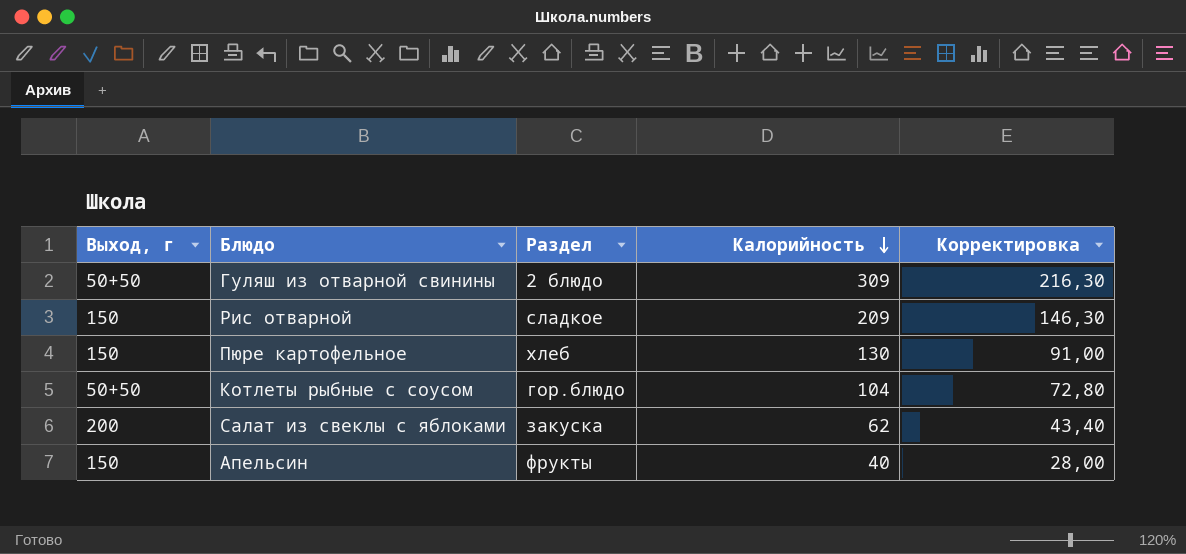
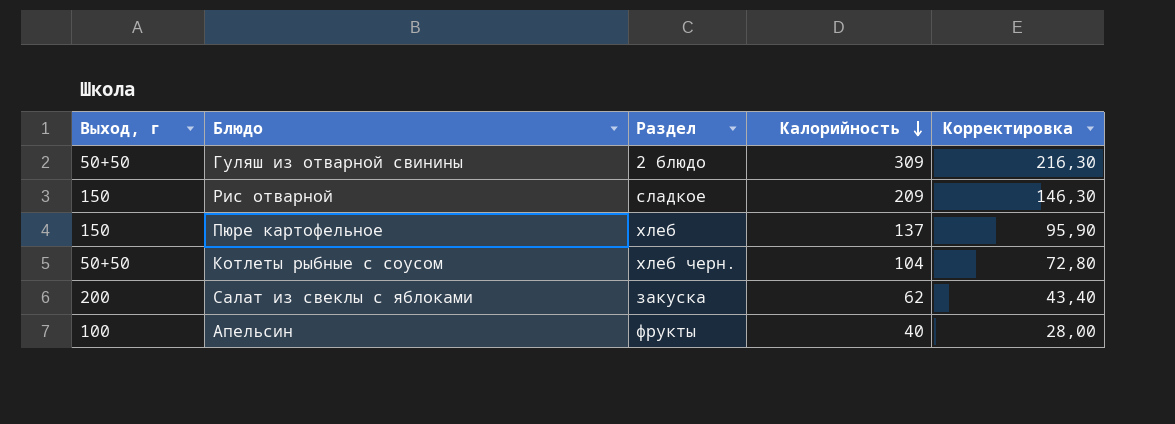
Пюре картофельное | Калорийность: 130 -> 137
Пюре картофельное | Корректировка: 91,00 -> 95,90
Котлеты рыбные с соусом | Раздел: гор.блюдо -> хлеб черн.
Апельсин | Выход, г: 150 -> 100

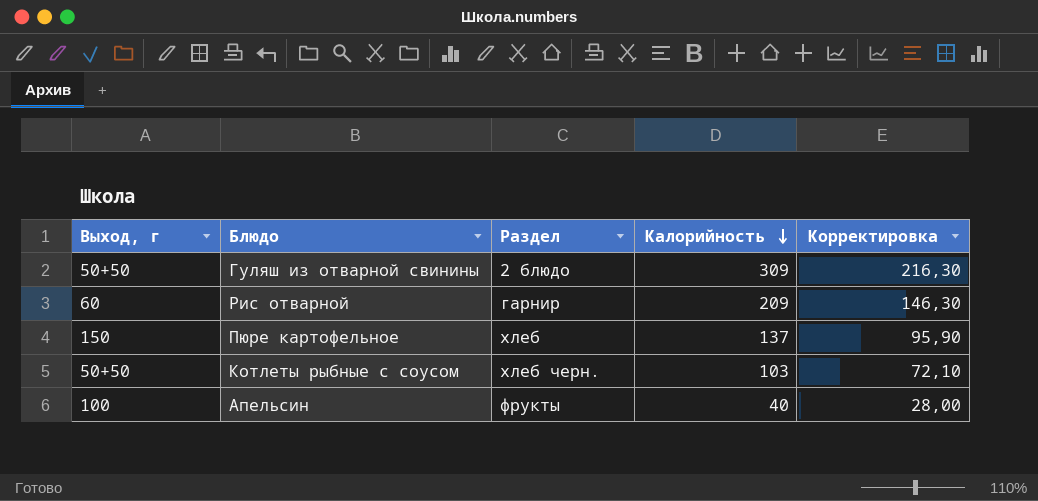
row Салат из свеклы с яблоками: 200 | закуска | 62 | 43,40 -> none
Рис отварной | Выход, г: 150 -> 60
Рис отварной | Раздел: сладкое -> гарнир
Котлеты рыбные с соусом | Калорийность: 104 -> 103
Котлеты рыбные с соусом | Корректировка: 72,80 -> 72,10

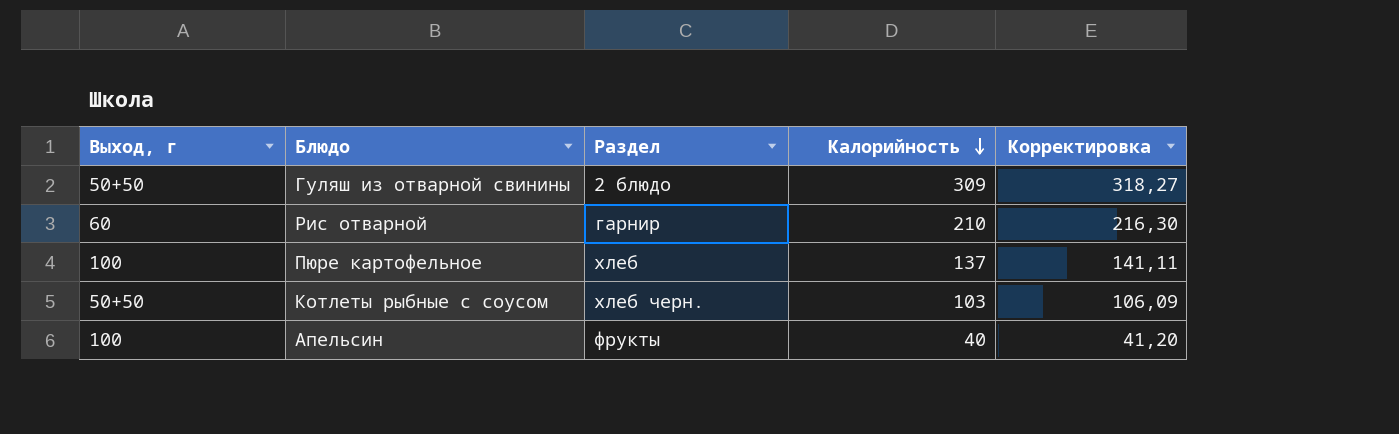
column Корректировка | formula: [Калорийность] * 0,7 -> [Калорийность] * 1,03
Рис отварной | Калорийность: 209 -> 210
Пюре картофельное | Выход, г: 150 -> 100

